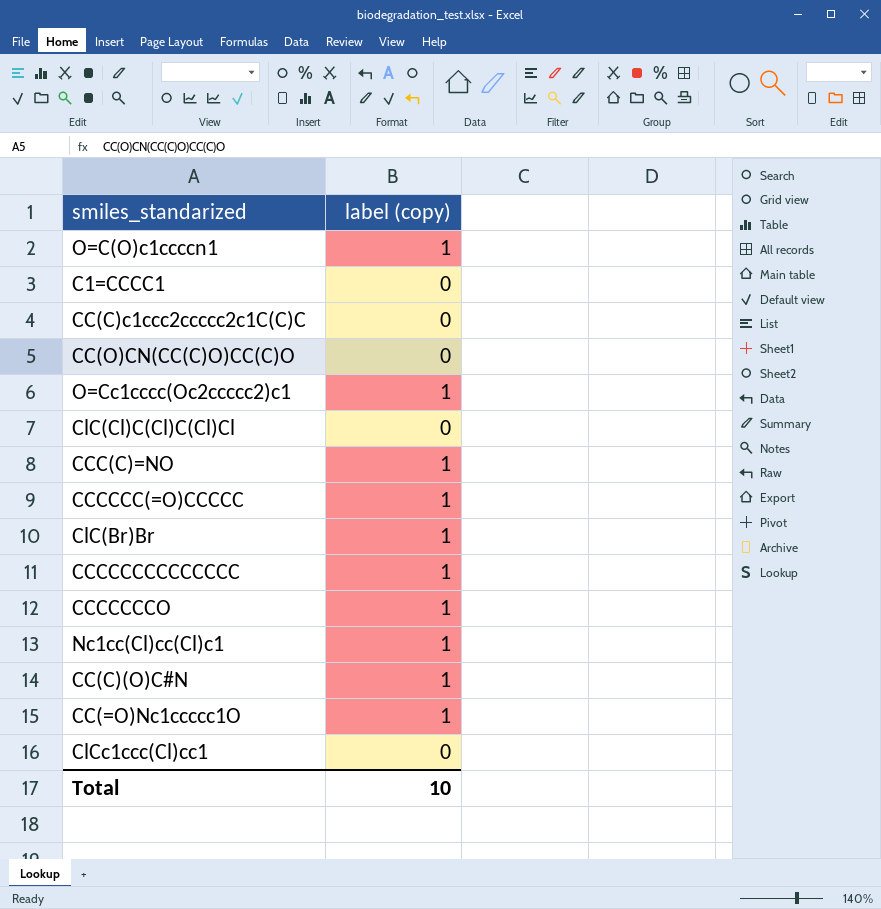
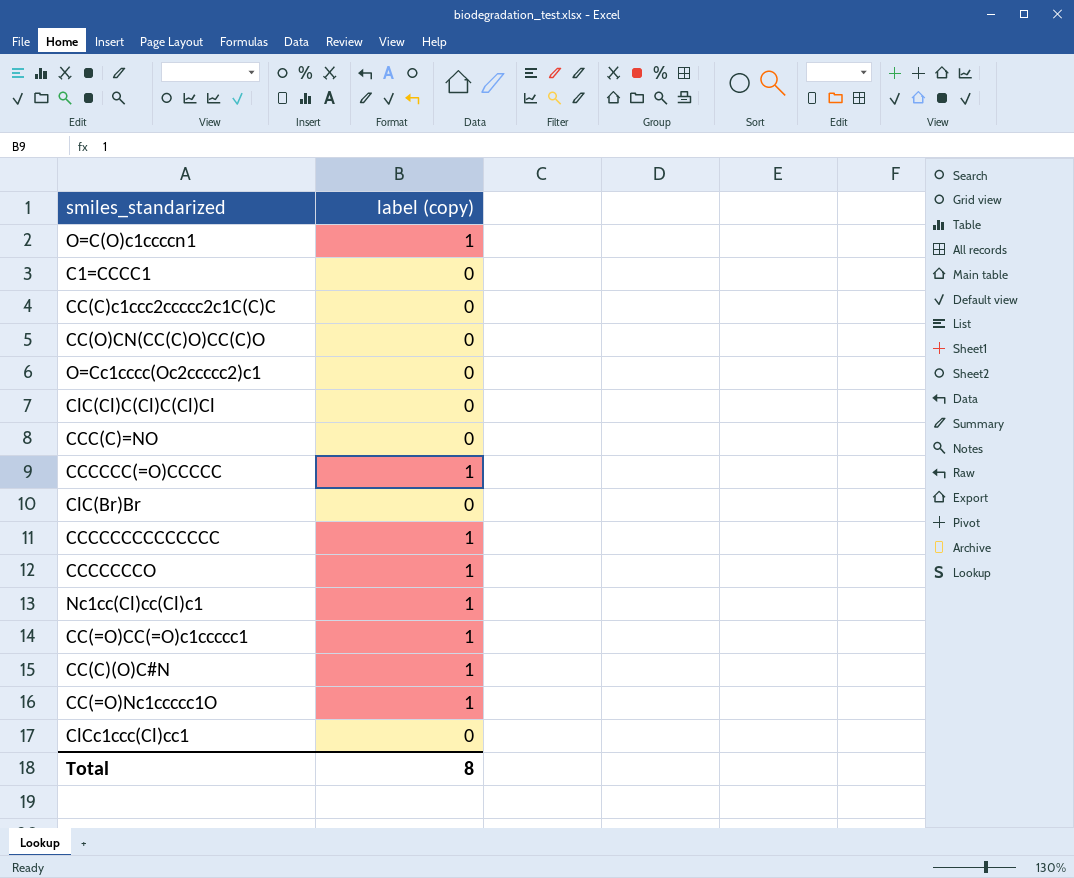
O=Cc1cccc(Oc2ccccc2)c1 | label (copy): 1 -> 0
CCC(C)=NO | label (copy): 1 -> 0
ClC(Br)Br | label (copy): 1 -> 0
row CC(=O)CC(=O)c1ccccc1: none -> 1
Total | label (copy): 10 -> 8

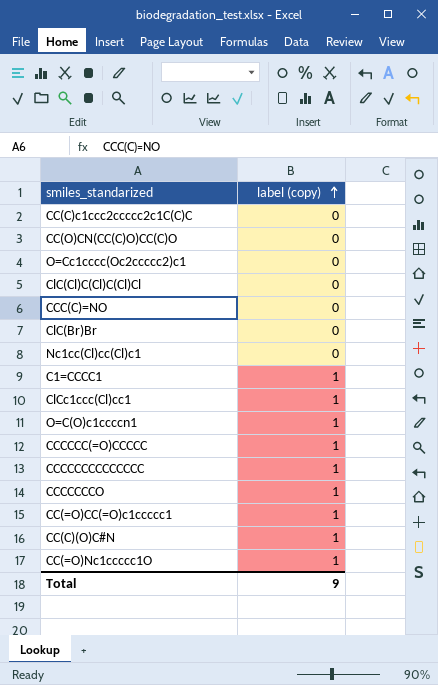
row order: none -> label (copy) ascending
Nc1cc(Cl)cc(Cl)c1 | label (copy): 1 -> 0
C1=CCCC1 | label (copy): 0 -> 1
ClCc1ccc(Cl)cc1 | label (copy): 0 -> 1
Total | label (copy): 8 -> 9

